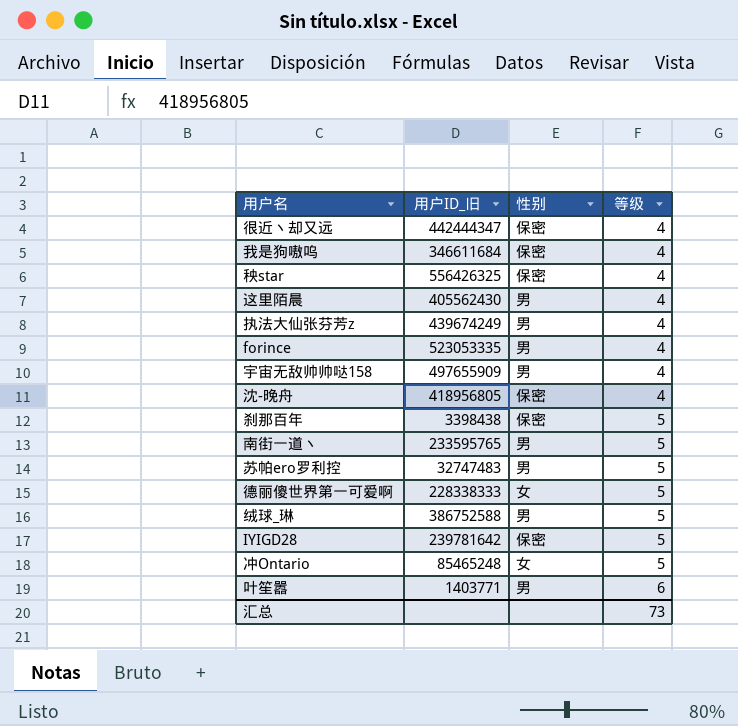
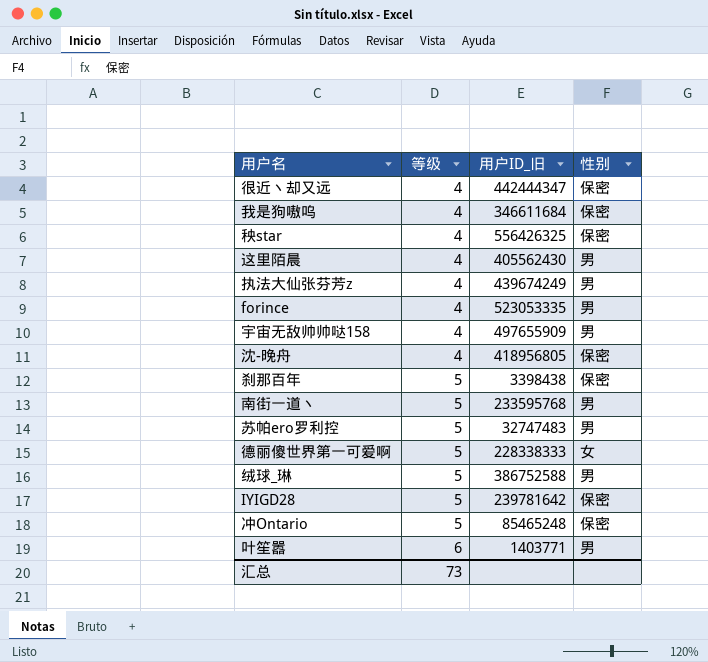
column 等级 | position: 4 -> 2
南街一道丶 | 用户ID_旧: 233595765 -> 233595768
冲Ontario | 性别: 女 -> 保密

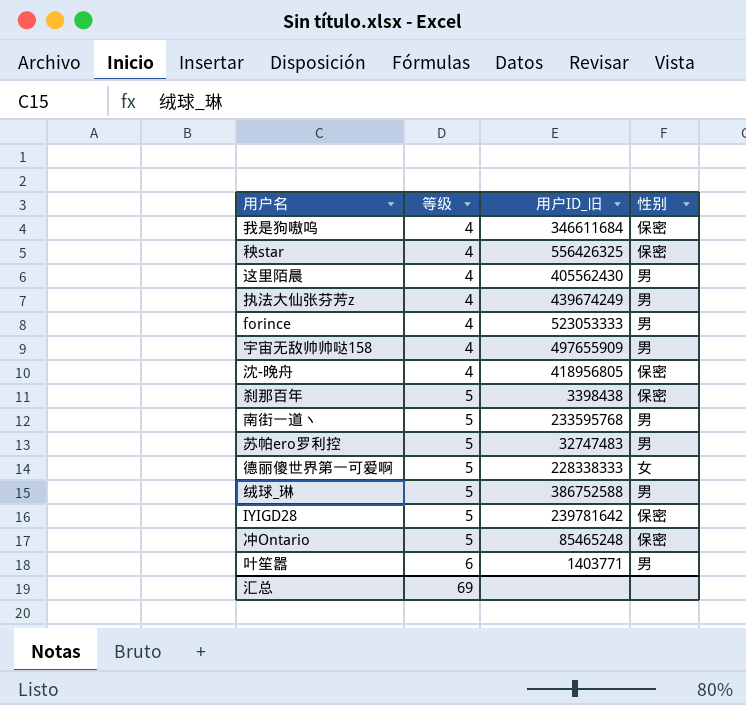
row 很近丶却又远: 4 | 442444347 | 保密 -> none
forince | 用户ID_旧: 523053335 -> 523053333
汇总 | 等级: 73 -> 69

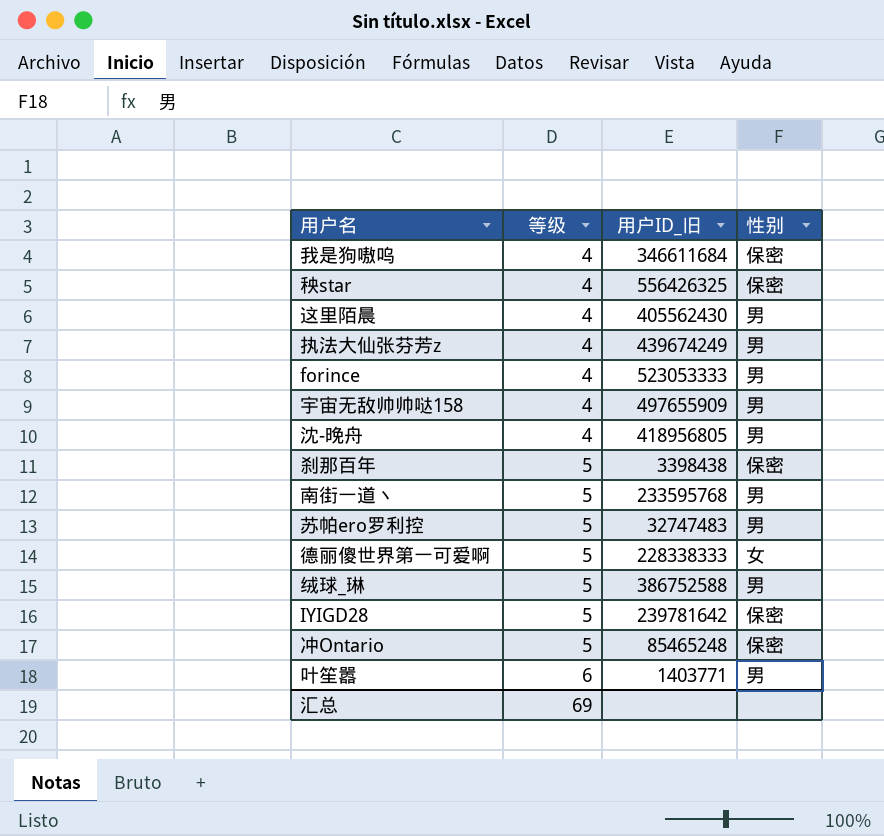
沈-晚舟 | 性别: 保密 -> 男

